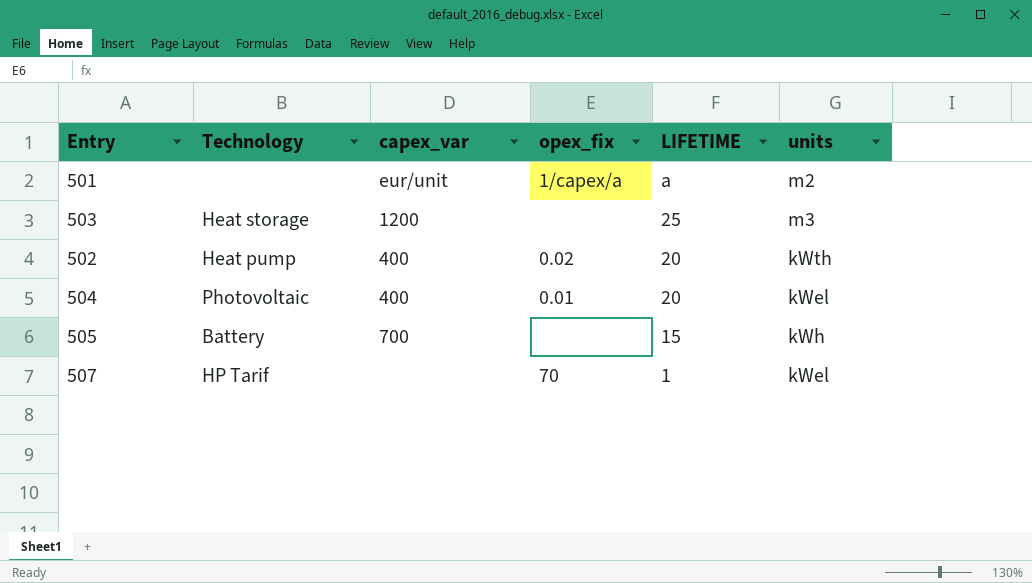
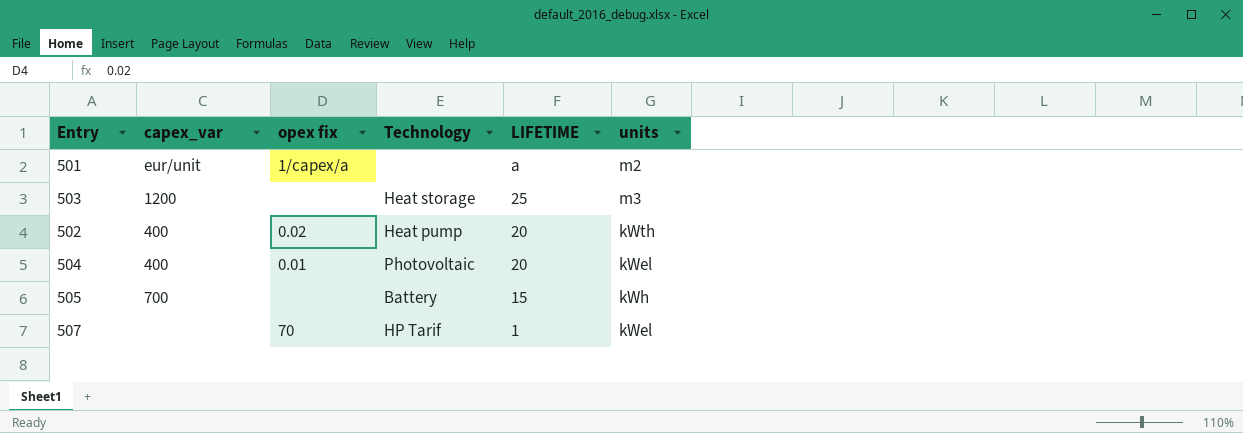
column name: opex_fix -> opex fix
column Technology | position: 2 -> 4

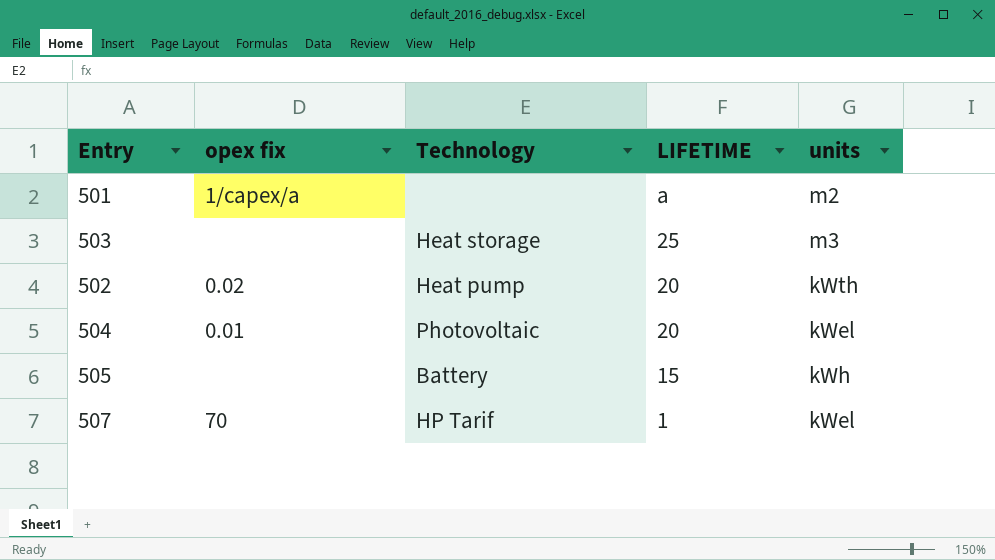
column capex_var | position: 2 -> none

